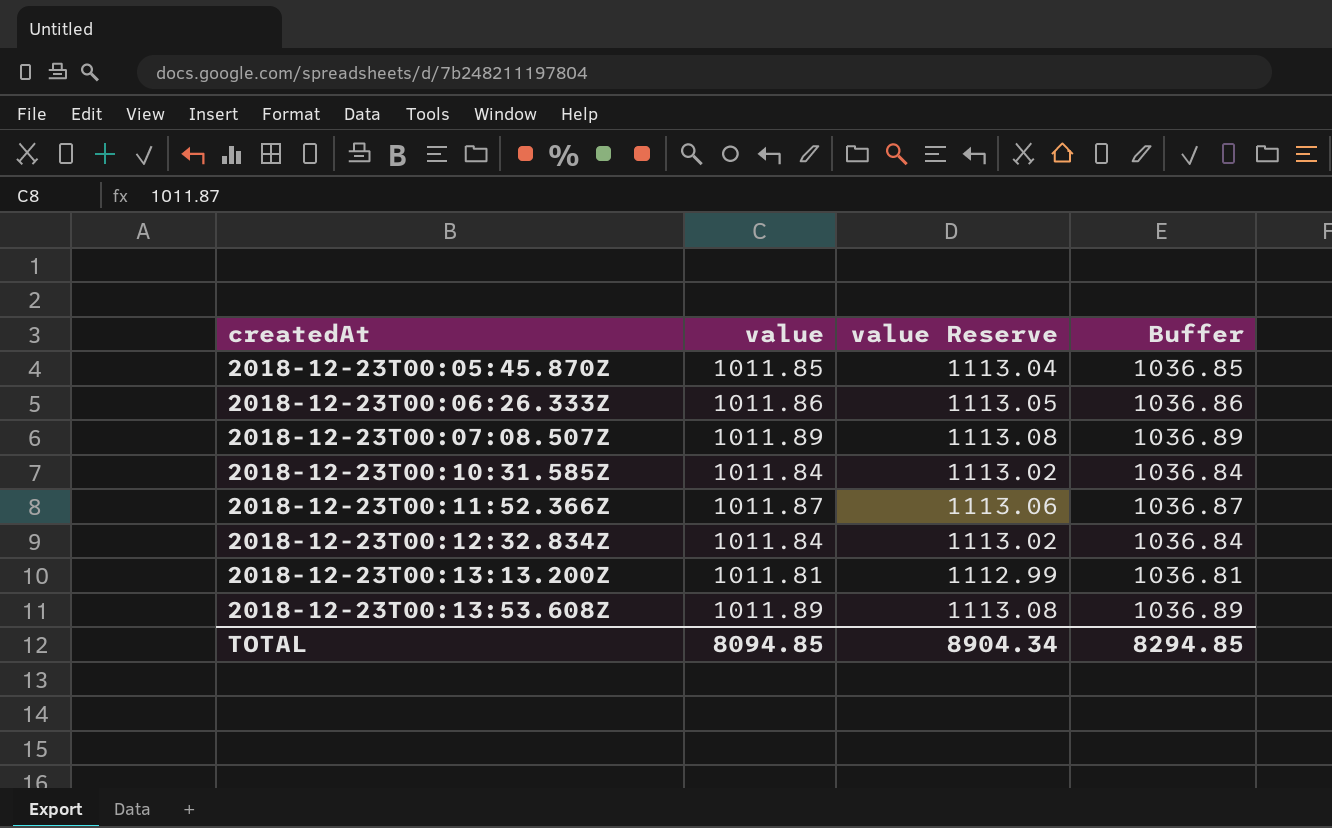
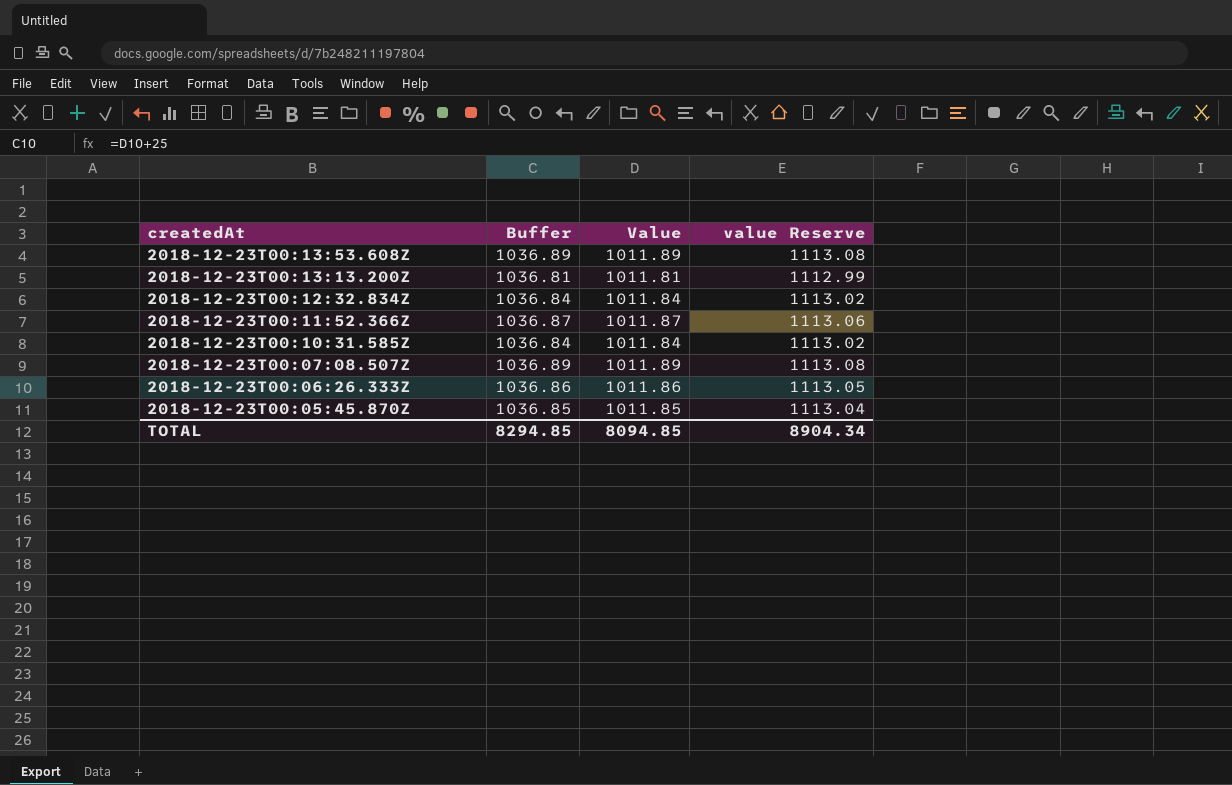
row order: createdAt ascending -> createdAt descending
column Buffer | position: 4 -> 2
column name: value -> Value

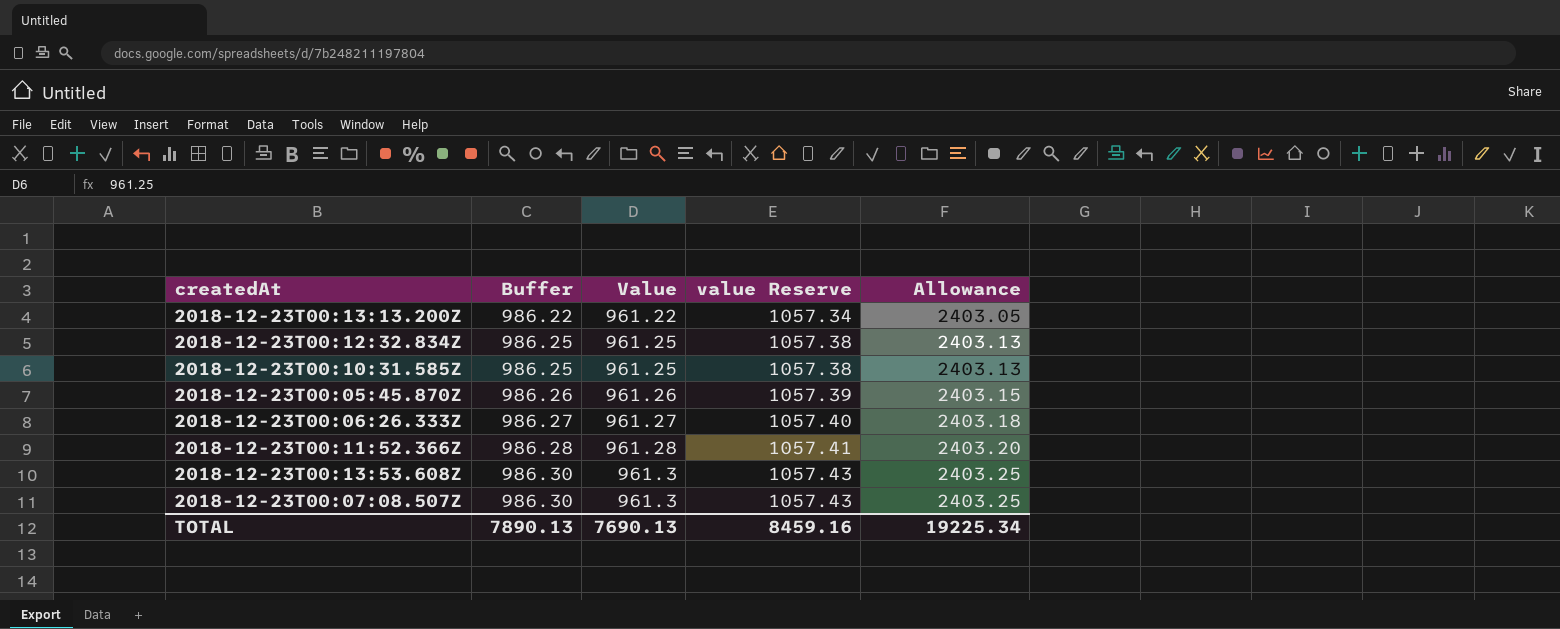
row order: createdAt descending -> Buffer ascending
column Allowance | formula: none -> [Value] * 2.5
2018-12-23T00:13:13.200Z | Buffer: 1036.81 -> 986.22
2018-12-23T00:13:13.200Z | Value: 1011.81 -> 961.22
2018-12-23T00:13:13.200Z | value Reserve: 1112.99 -> 1057.34
2018-12-23T00:12:32.834Z | Buffer: 1036.84 -> 986.25
2018-12-23T00:12:32.834Z | Value: 1011.84 -> 961.25
2018-12-23T00:12:32.834Z | value Reserve: 1113.02 -> 1057.38
2018-12-23T00:10:31.585Z | Buffer: 1036.84 -> 986.25
2018-12-23T00:10:31.585Z | Value: 1011.84 -> 961.25
2018-12-23T00:10:31.585Z | value Reserve: 1113.02 -> 1057.38
2018-12-23T00:05:45.870Z | Buffer: 1036.85 -> 986.26
2018-12-23T00:05:45.870Z | Value: 1011.85 -> 961.26
2018-12-23T00:05:45.870Z | value Reserve: 1113.04 -> 1057.39
2018-12-23T00:06:26.333Z | Buffer: 1036.86 -> 986.27
2018-12-23T00:06:26.333Z | Value: 1011.86 -> 961.27
2018-12-23T00:06:26.333Z | value Reserve: 1113.05 -> 1057.40
2018-12-23T00:11:52.366Z | Buffer: 1036.87 -> 986.28
2018-12-23T00:11:52.366Z | Value: 1011.87 -> 961.28
2018-12-23T00:11:52.366Z | value Reserve: 1113.06 -> 1057.41
2018-12-23T00:13:53.608Z | Buffer: 1036.89 -> 986.30
2018-12-23T00:13:53.608Z | Value: 1011.89 -> 961.3
2018-12-23T00:13:53.608Z | value Reserve: 1113.08 -> 1057.43
2018-12-23T00:07:08.507Z | Buffer: 1036.89 -> 986.30
2018-12-23T00:07:08.507Z | Value: 1011.89 -> 961.3
2018-12-23T00:07:08.507Z | value Reserve: 1113.08 -> 1057.43
TOTAL | Buffer: 8294.85 -> 7890.13
TOTAL | Value: 8094.85 -> 7690.13
TOTAL | value Reserve: 8904.34 -> 8459.16

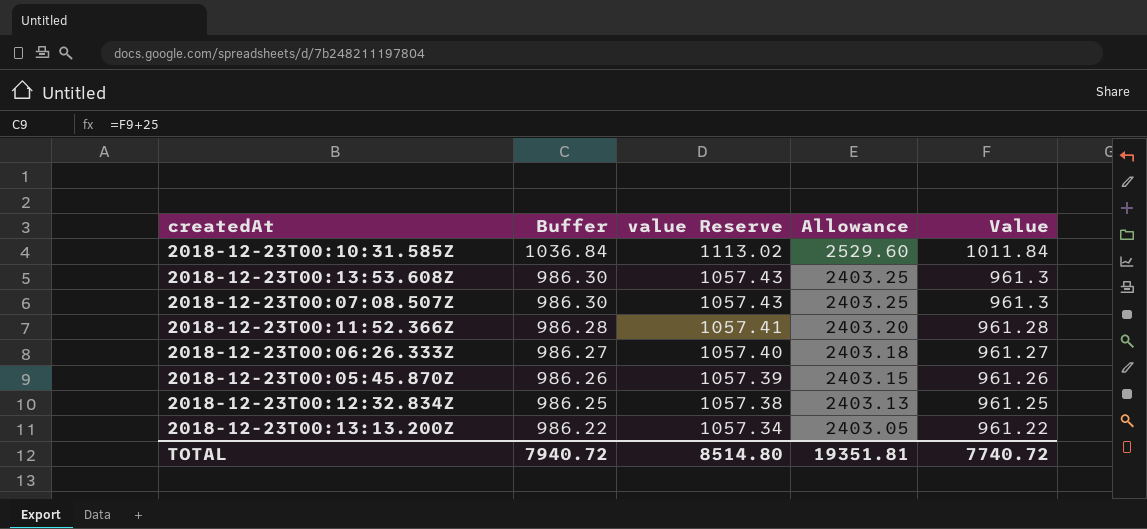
row order: Buffer ascending -> Buffer descending
column Value | position: 3 -> 5
2018-12-23T00:10:31.585Z | Buffer: 986.25 -> 1036.84
2018-12-23T00:10:31.585Z | value Reserve: 1057.38 -> 1113.02
2018-12-23T00:10:31.585Z | Allowance: 2403.13 -> 2529.60
2018-12-23T00:10:31.585Z | Value: 961.25 -> 1011.84
TOTAL | Buffer: 7890.13 -> 7940.72
TOTAL | value Reserve: 8459.16 -> 8514.80
TOTAL | Allowance: 19225.34 -> 19351.81
TOTAL | Value: 7690.13 -> 7740.72

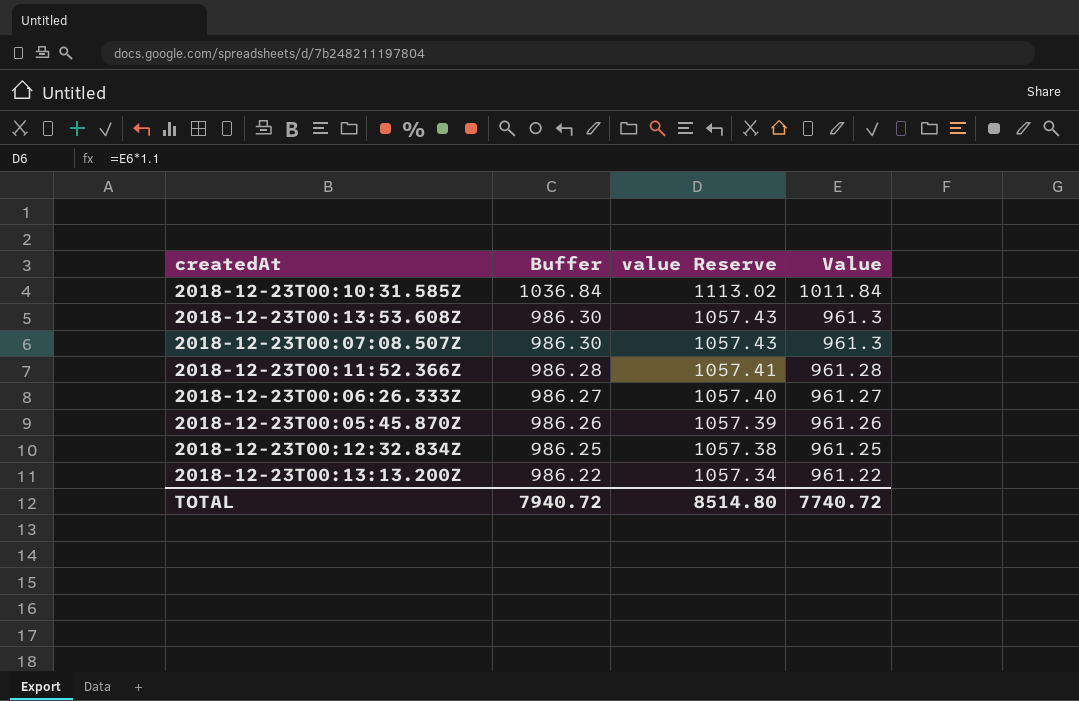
column Allowance | formula: [Value] * 2.5 -> none

